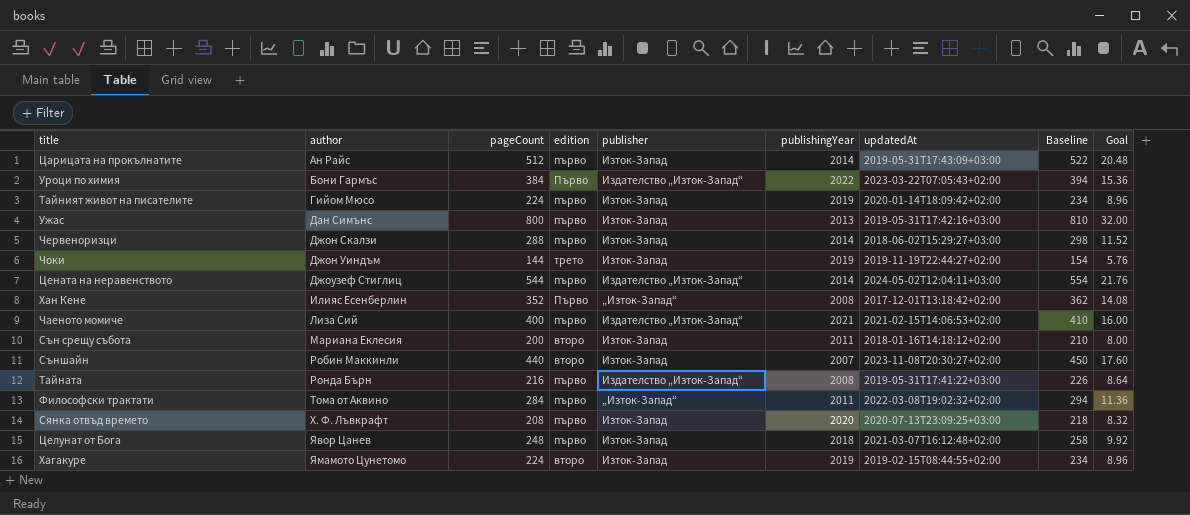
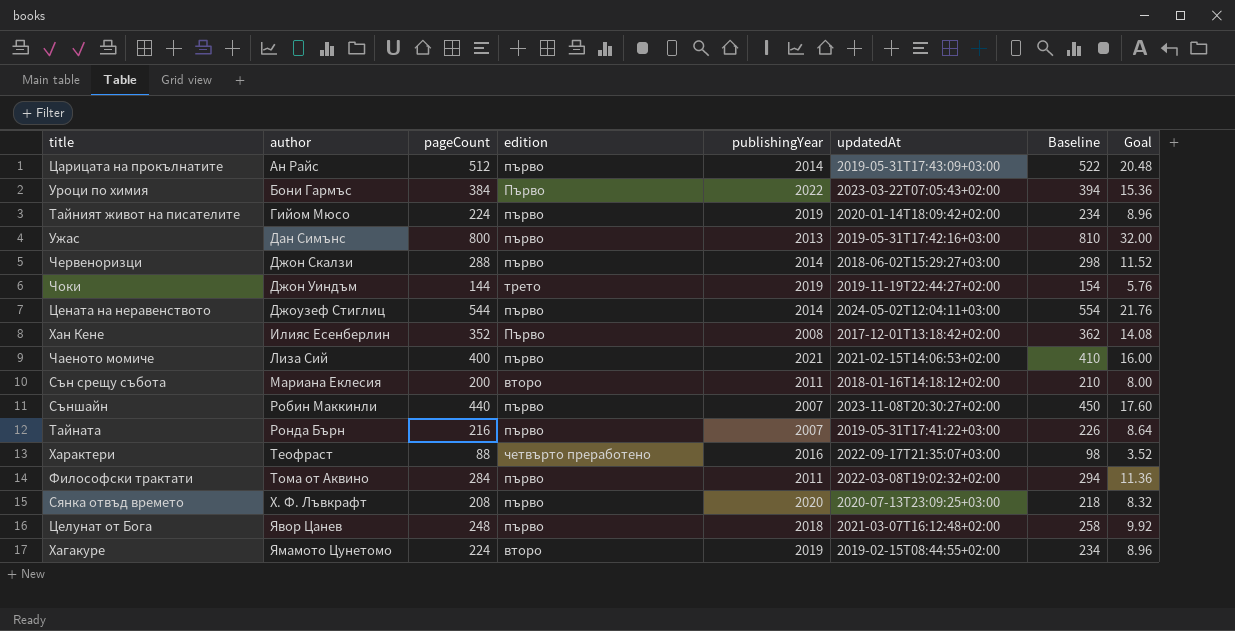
column publisher | position: 5 -> none
Съншайн | edition: второ -> първо
Тайната | publishingYear: 2008 -> 2007
row Характери: none -> Теофраст | 88 | четвърто преработено | 2016 | 2022-09-17T21:35:07+03:00 | 98 | 3.52

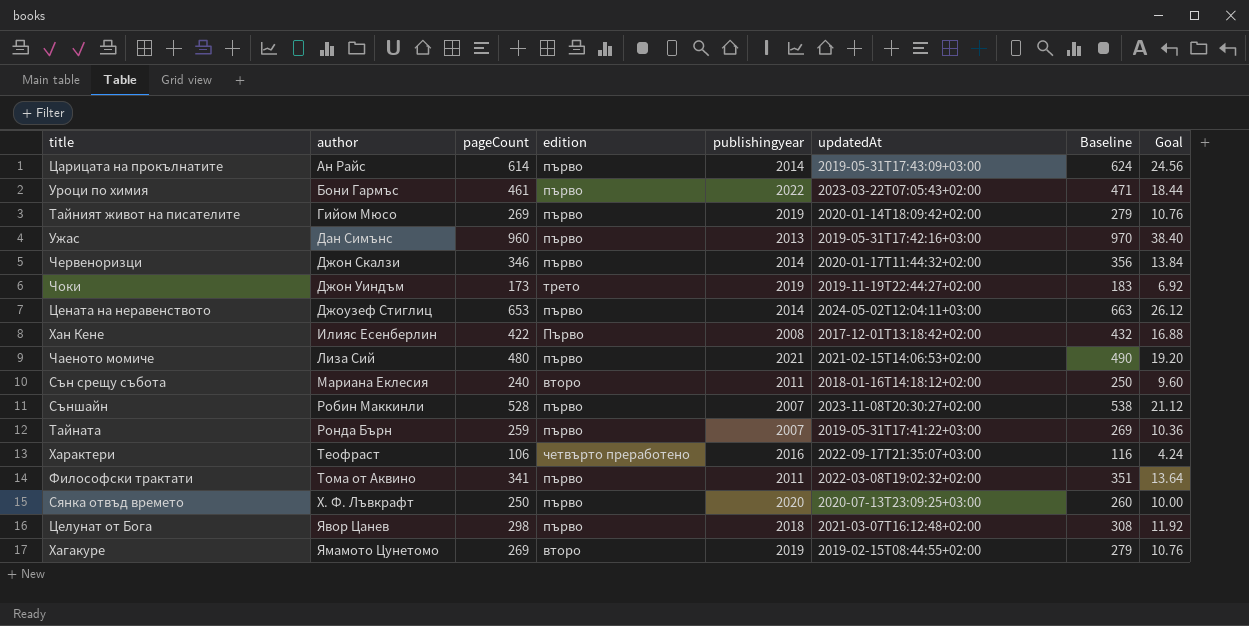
column name: publishingYear -> publishingyear
Царицата на прокълнатите | pageCount: 512 -> 614
Царицата на прокълнатите | Baseline: 522 -> 624
Царицата на прокълнатите | Goal: 20.48 -> 24.56
Уроци по химия | pageCount: 384 -> 461
Уроци по химия | edition: Първо -> първо
Уроци по химия | Baseline: 394 -> 471
Уроци по химия | Goal: 15.36 -> 18.44
Тайният живот на писателите | pageCount: 224 -> 269
Тайният живот на писателите | Baseline: 234 -> 279
Тайният живот на писателите | Goal: 8.96 -> 10.76
Ужас | pageCount: 800 -> 960
Ужас | Baseline: 810 -> 970
Ужас | Goal: 32.00 -> 38.40
Червеноризци | pageCount: 288 -> 346
Червеноризци | updatedAt: 2018-06-02T15:29:27+03:00 -> 2020-01-17T11:44:32+02:00
Червеноризци | Baseline: 298 -> 356
Червеноризци | Goal: 11.52 -> 13.84
Чоки | pageCount: 144 -> 173
Чоки | Baseline: 154 -> 183
Чоки | Goal: 5.76 -> 6.92
Цената на неравенството | pageCount: 544 -> 653
Цената на неравенството | Baseline: 554 -> 663
Цената на неравенството | Goal: 21.76 -> 26.12
Хан Кене | pageCount: 352 -> 422
Хан Кене | Baseline: 362 -> 432
Хан Кене | Goal: 14.08 -> 16.88
Чаеното момиче | pageCount: 400 -> 480
Чаеното момиче | Baseline: 410 -> 490
Чаеното момиче | Goal: 16.00 -> 19.20
Сън срещу събота | pageCount: 200 -> 240
Сън срещу събота | Baseline: 210 -> 250
Сън срещу събота | Goal: 8.00 -> 9.60
Съншайн | pageCount: 440 -> 528
Съншайн | Baseline: 450 -> 538
Съншайн | Goal: 17.60 -> 21.12
Тайната | pageCount: 216 -> 259
Тайната | Baseline: 226 -> 269
Тайната | Goal: 8.64 -> 10.36
Характери | pageCount: 88 -> 106
Характери | Baseline: 98 -> 116
Характери | Goal: 3.52 -> 4.24
Философски трактати | pageCount: 284 -> 341
Философски трактати | Baseline: 294 -> 351
Философски трактати | Goal: 11.36 -> 13.64
Сянка отвъд времето | pageCount: 208 -> 250
Сянка отвъд времето | Baseline: 218 -> 260
Сянка отвъд времето | Goal: 8.32 -> 10.00
Целунат от Бога | pageCount: 248 -> 298
Целунат от Бога | Baseline: 258 -> 308
Целунат от Бога | Goal: 9.92 -> 11.92
Хагакуре | pageCount: 224 -> 269
Хагакуре | Baseline: 234 -> 279
Хагакуре | Goal: 8.96 -> 10.76

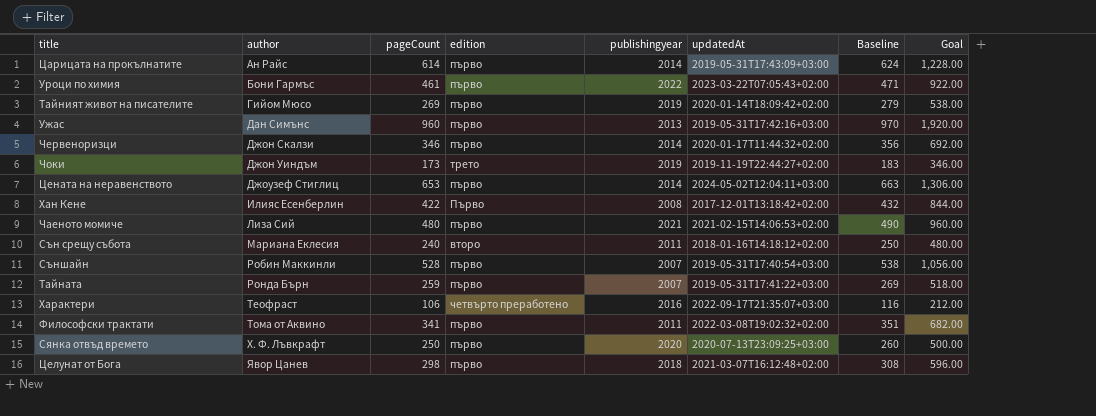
column Goal | formula: [pageCount] * 0.04 -> [pageCount] * 2
row Хагакуре: Ямамото Цунетомо | 269 | второ | 2019 | 2019-02-15T08:44:55+02:00 | 279 | 10.76 -> none
Съншайн | updatedAt: 2023-11-08T20:30:27+02:00 -> 2019-05-31T17:40:54+03:00

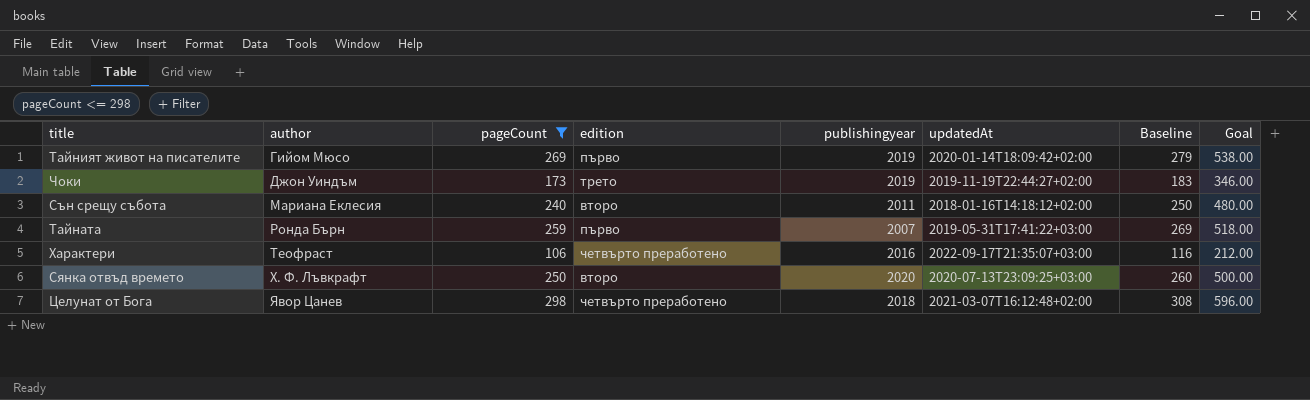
filter: none -> pageCount <= 298
Сянка отвъд времето | edition: първо -> второ
Целунат от Бога | edition: първо -> четвърто преработено

